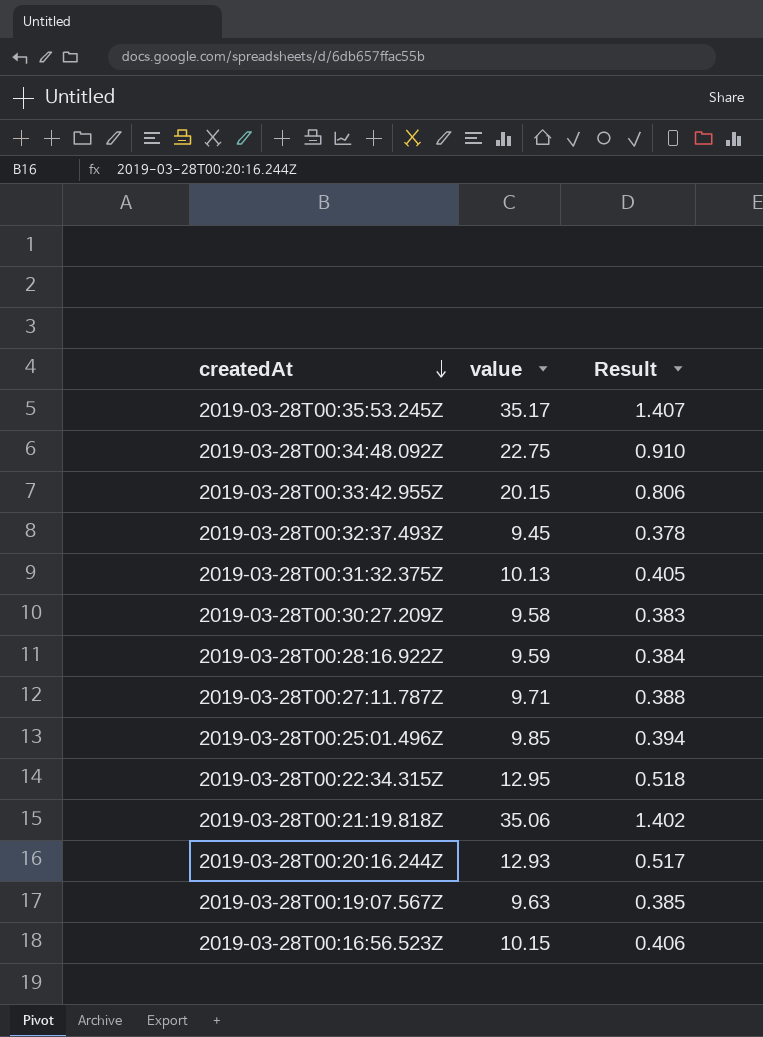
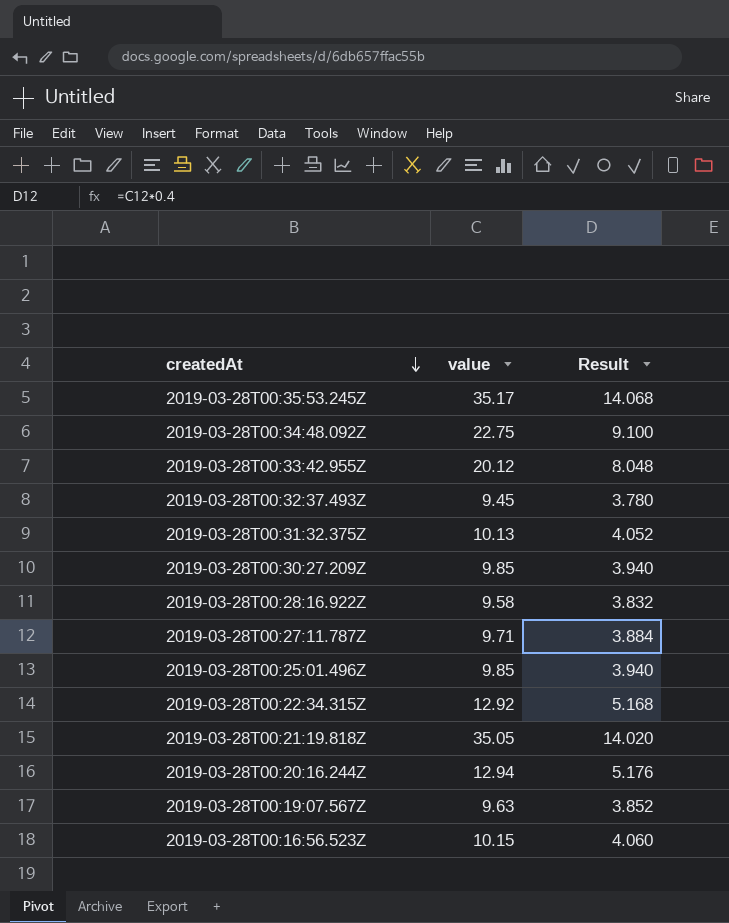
column Result | formula: [value] * 0.04 -> [value] * 0.4
2019-03-28T00:33:42.955Z | value: 20.15 -> 20.12
2019-03-28T00:30:27.209Z | value: 9.58 -> 9.85
2019-03-28T00:28:16.922Z | value: 9.59 -> 9.58
2019-03-28T00:22:34.315Z | value: 12.95 -> 12.92
2019-03-28T00:21:19.818Z | value: 35.06 -> 35.05
2019-03-28T00:20:16.244Z | value: 12.93 -> 12.94

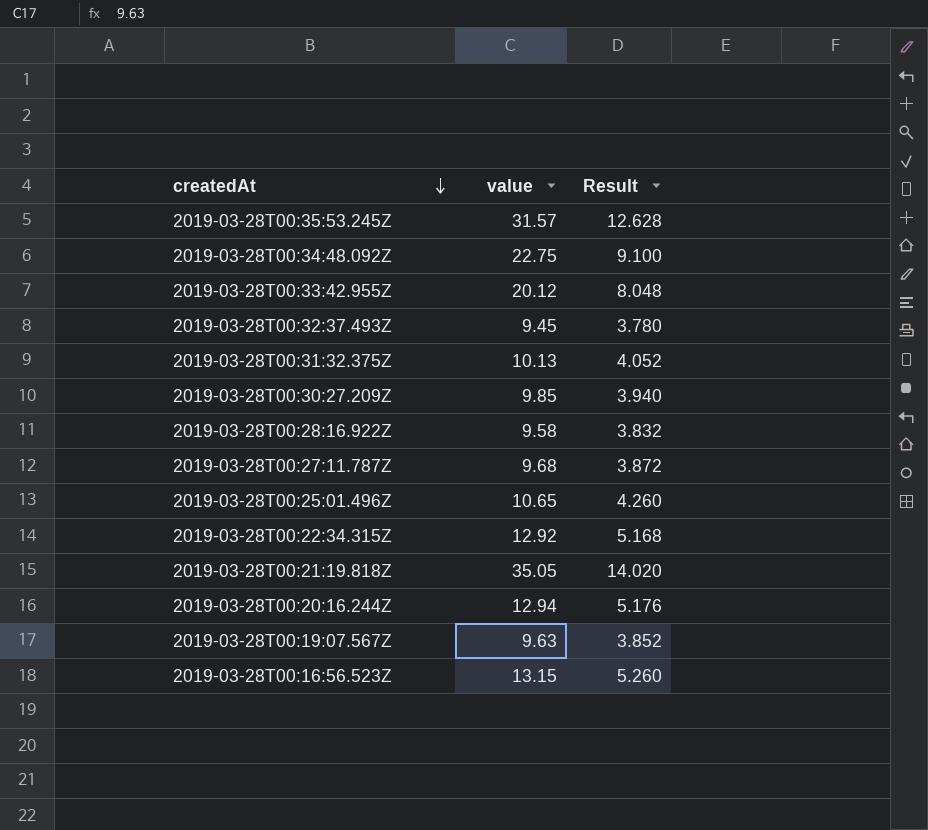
2019-03-28T00:35:53.245Z | value: 35.17 -> 31.57
2019-03-28T00:35:53.245Z | Result: 14.068 -> 12.628
2019-03-28T00:27:11.787Z | value: 9.71 -> 9.68
2019-03-28T00:27:11.787Z | Result: 3.884 -> 3.872
2019-03-28T00:25:01.496Z | value: 9.85 -> 10.65
2019-03-28T00:25:01.496Z | Result: 3.940 -> 4.260
2019-03-28T00:16:56.523Z | value: 10.15 -> 13.15
2019-03-28T00:16:56.523Z | Result: 4.060 -> 5.260

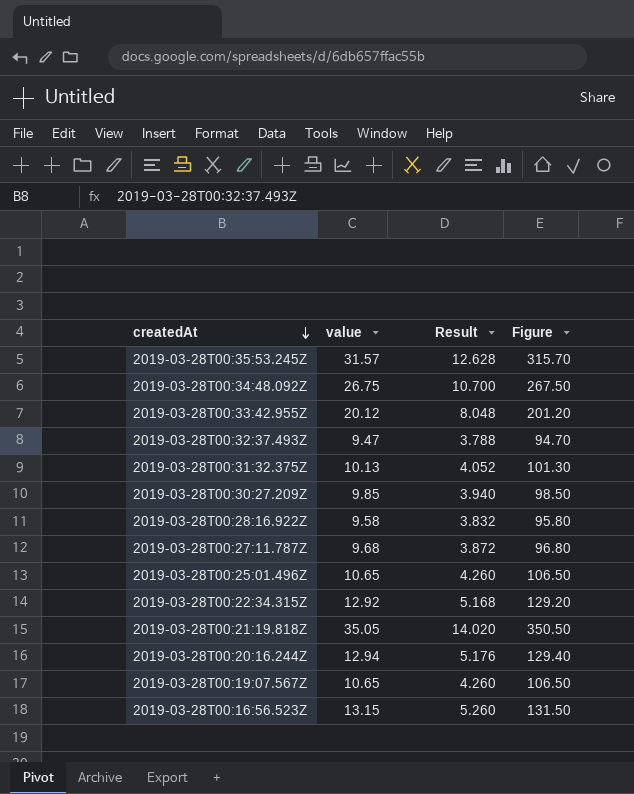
column Figure | formula: none -> [value] * 10
2019-03-28T00:34:48.092Z | value: 22.75 -> 26.75
2019-03-28T00:34:48.092Z | Result: 9.100 -> 10.700
2019-03-28T00:32:37.493Z | value: 9.45 -> 9.47
2019-03-28T00:32:37.493Z | Result: 3.780 -> 3.788
2019-03-28T00:19:07.567Z | value: 9.63 -> 10.65
2019-03-28T00:19:07.567Z | Result: 3.852 -> 4.260

